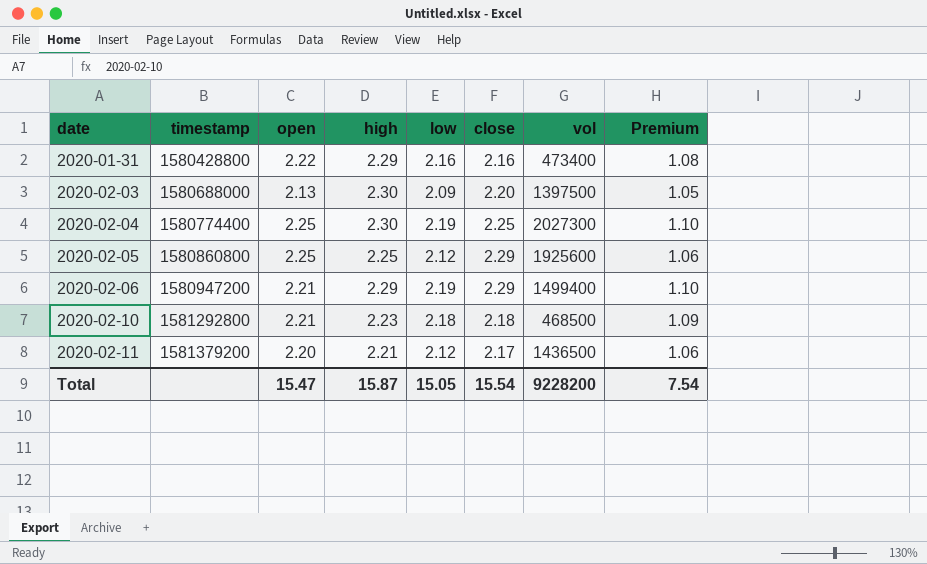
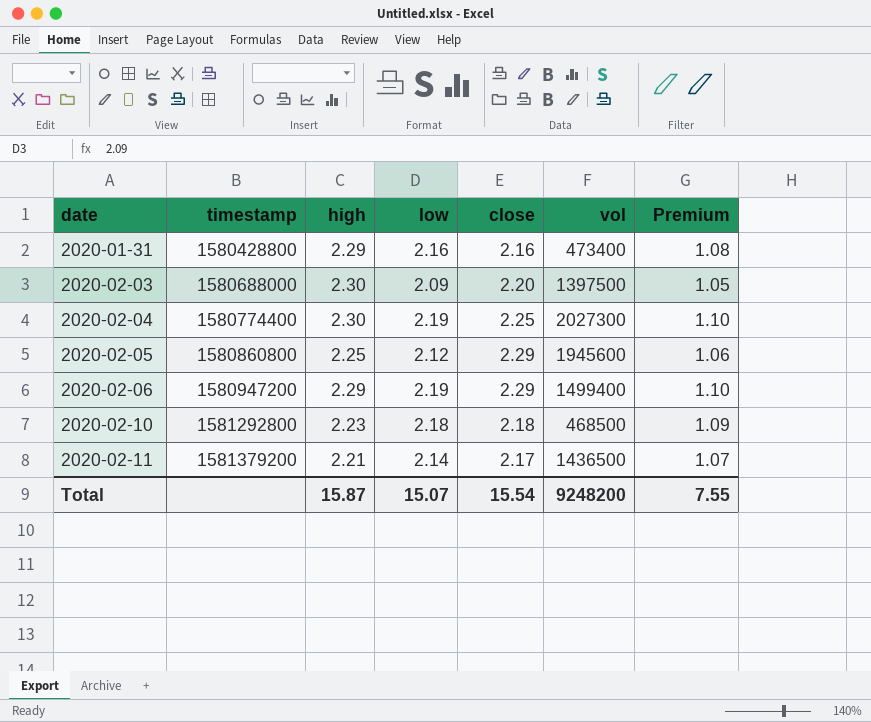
column open | position: 3 -> none
2020-02-05 | vol: 1925600 -> 1945600
2020-02-11 | low: 2.12 -> 2.14
2020-02-11 | Premium: 1.06 -> 1.07
Total | low: 15.05 -> 15.07
Total | vol: 9228200 -> 9248200
Total | Premium: 7.54 -> 7.55

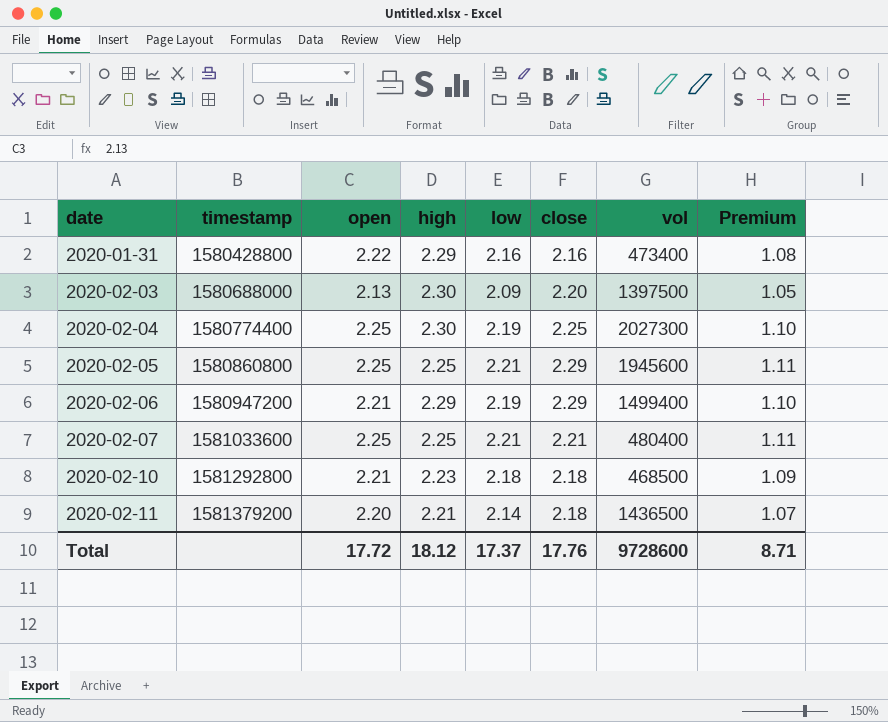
column open | position: none -> 3
2020-02-05 | low: 2.12 -> 2.21
2020-02-05 | Premium: 1.06 -> 1.11
row 2020-02-07: none -> 1581033600 | 2.25 | 2.25 | 2.21 | 2.21 | 480400 | 1.11
2020-02-11 | close: 2.17 -> 2.18
Total | high: 15.87 -> 18.12
Total | low: 15.07 -> 17.37
Total | close: 15.54 -> 17.76
Total | vol: 9248200 -> 9728600
Total | Premium: 7.55 -> 8.71

